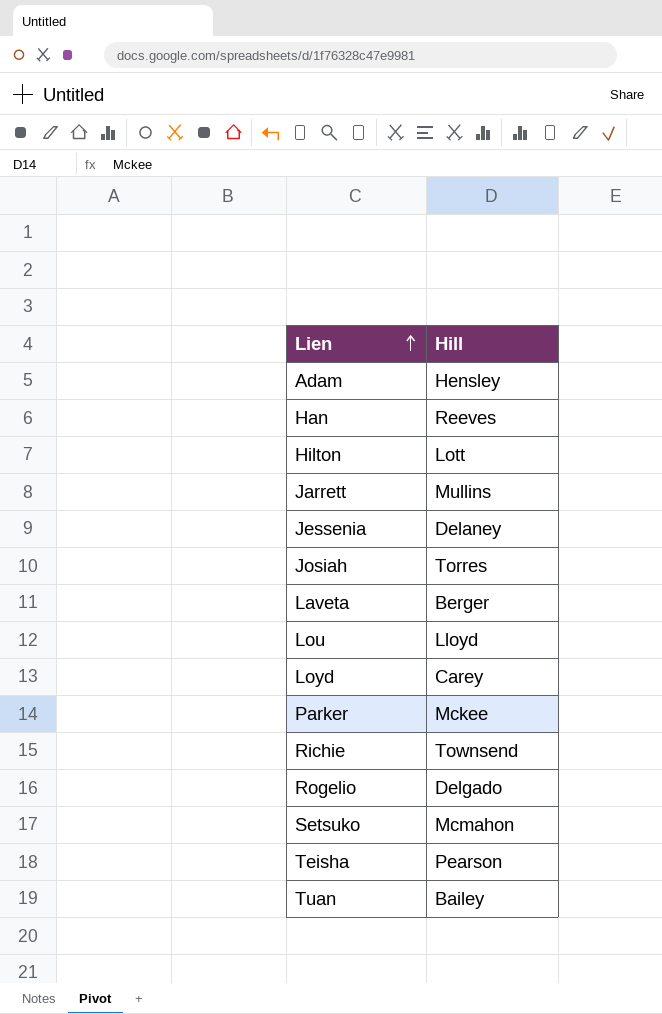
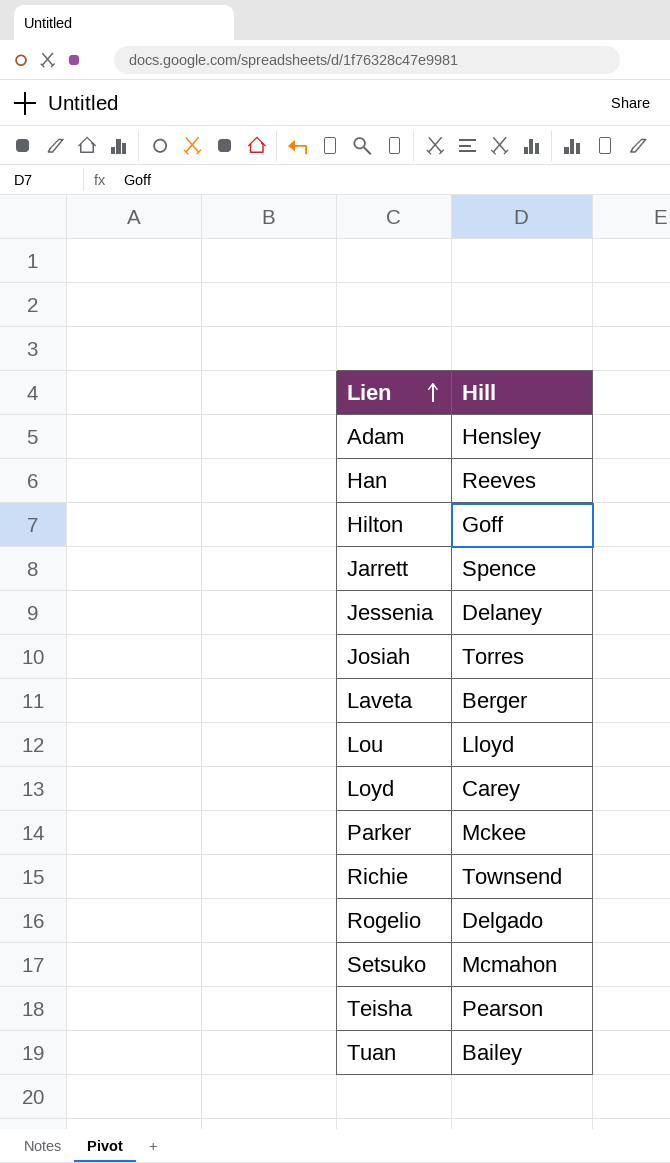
Hilton | Hill: Lott -> Goff
Jarrett | Hill: Mullins -> Spence

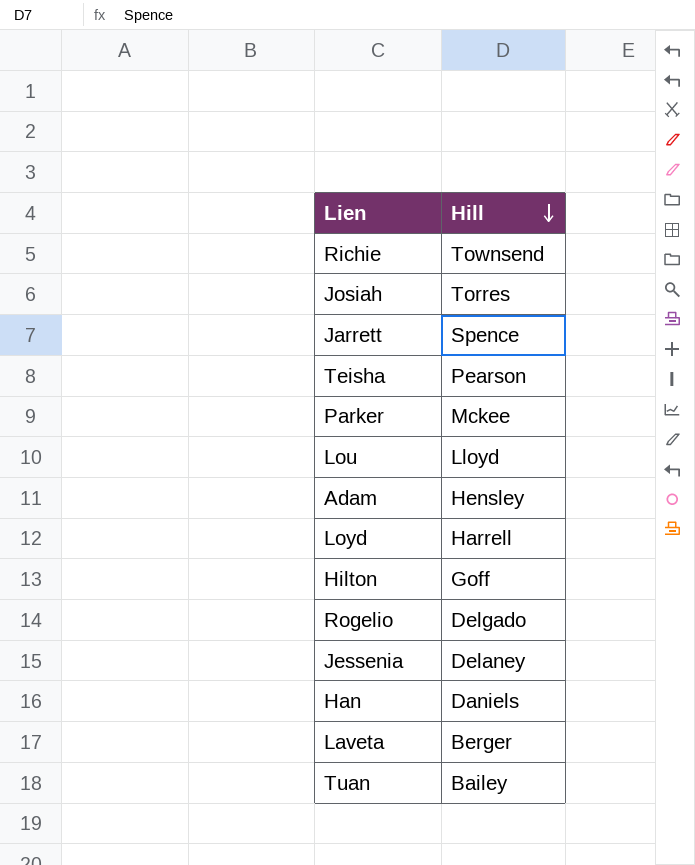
row order: Lien ascending -> Hill descending
row Setsuko: Mcmahon -> none
Loyd | Hill: Carey -> Harrell
Han | Hill: Reeves -> Daniels

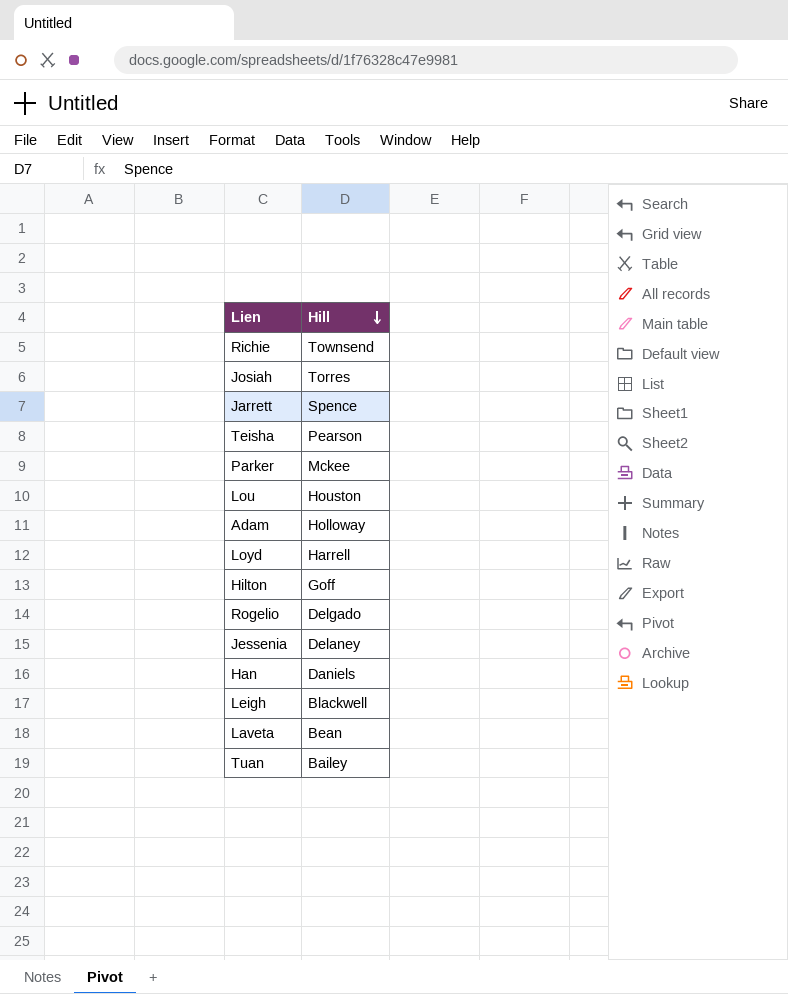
Lou | Hill: Lloyd -> Houston
Adam | Hill: Hensley -> Holloway
row Leigh: none -> Blackwell
Laveta | Hill: Berger -> Bean

